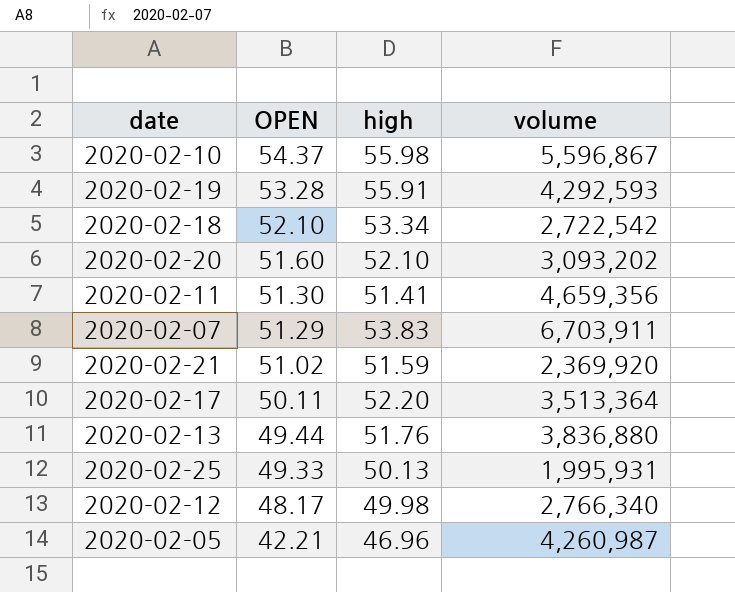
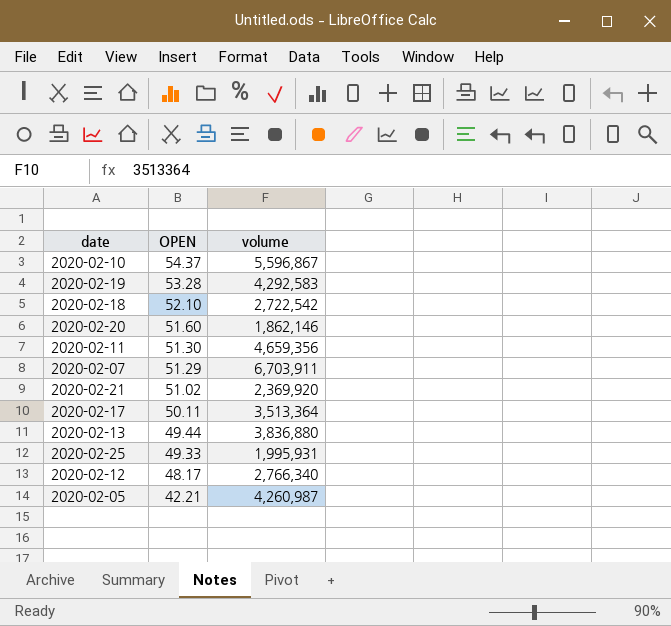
column high | position: 3 -> none
2020-02-19 | volume: 4,292,593 -> 4,292,583
2020-02-20 | volume: 3,093,202 -> 1,862,146

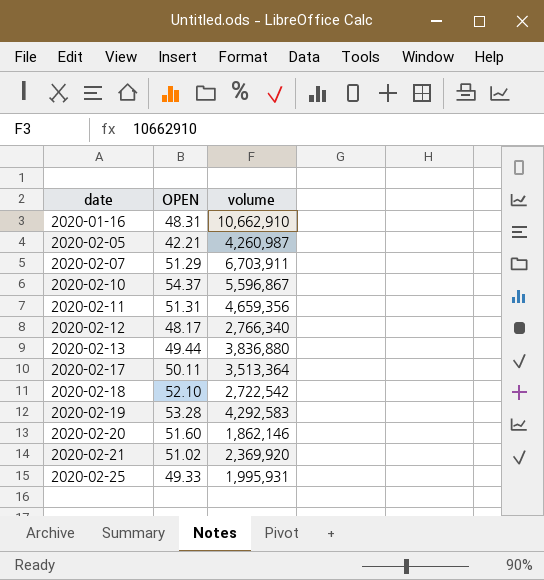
row order: OPEN descending -> date ascending
row 2020-01-16: none -> 48.31 | 10,662,910
2020-02-11 | OPEN: 51.30 -> 51.31

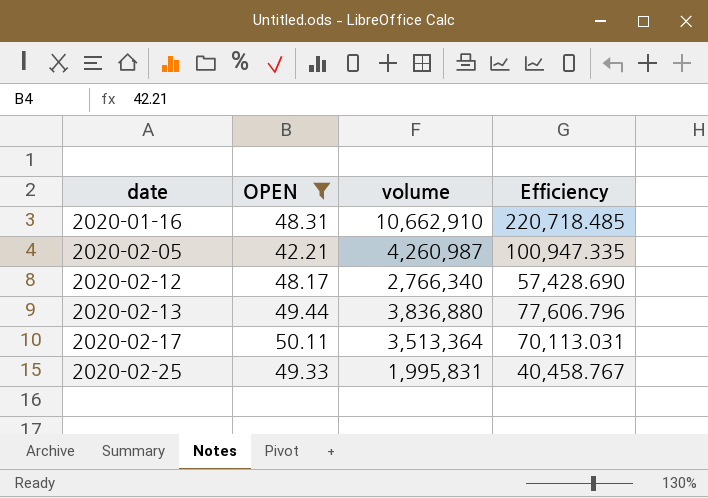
filter: none -> OPEN <= 50.11
column Efficiency | formula: none -> [volume] / [OPEN]
2020-02-25 | volume: 1,995,931 -> 1,995,831

